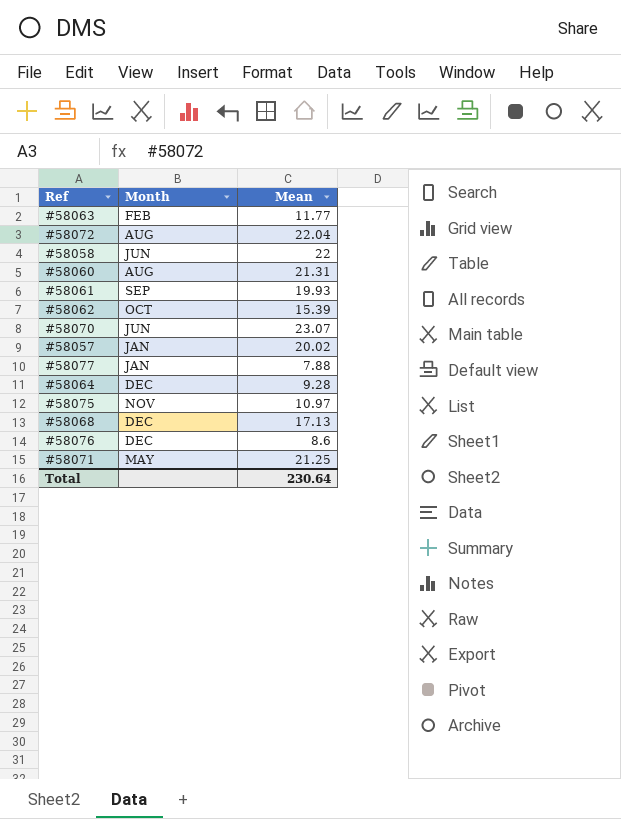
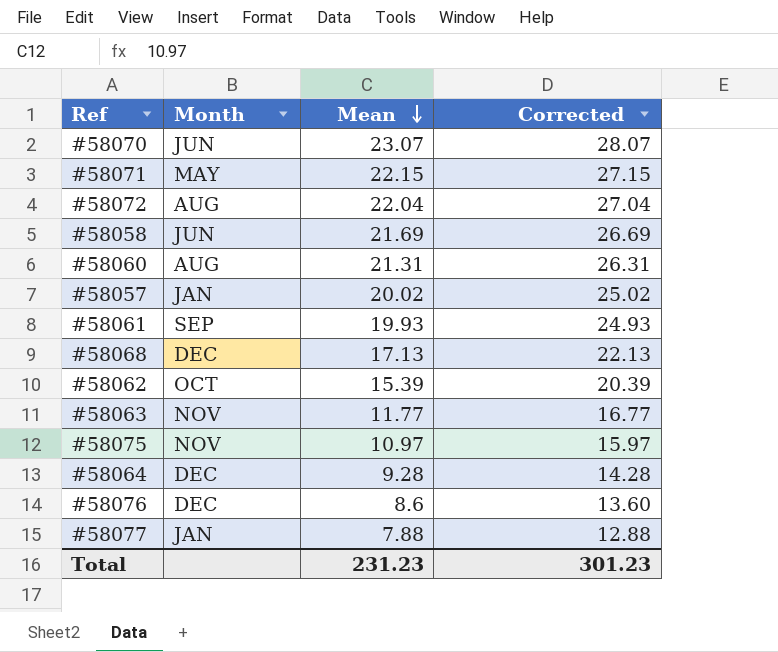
row order: none -> Mean descending
column Corrected | formula: none -> [Mean] + 5
#58071 | Mean: 21.25 -> 22.15
#58058 | Mean: 22 -> 21.69
#58063 | Month: FEB -> NOV
Total | Mean: 230.64 -> 231.23

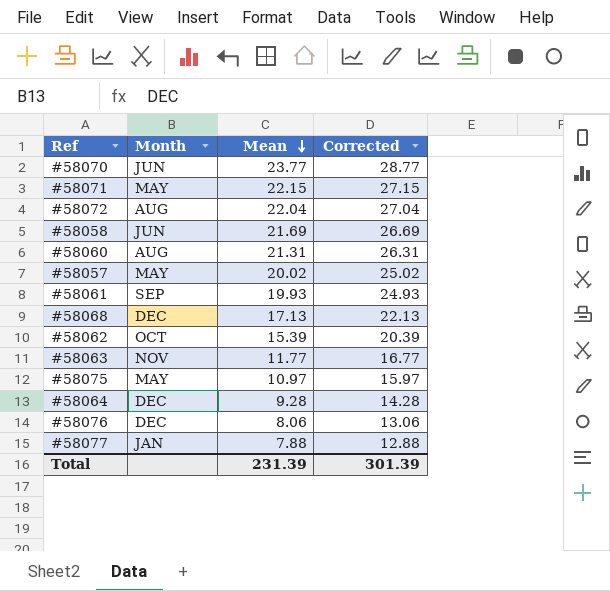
#58070 | Mean: 23.07 -> 23.77
#58070 | Corrected: 28.07 -> 28.77
#58057 | Month: JAN -> MAY
#58075 | Month: NOV -> MAY
#58076 | Mean: 8.6 -> 8.06
#58076 | Corrected: 13.60 -> 13.06
Total | Mean: 231.23 -> 231.39
Total | Corrected: 301.23 -> 301.39

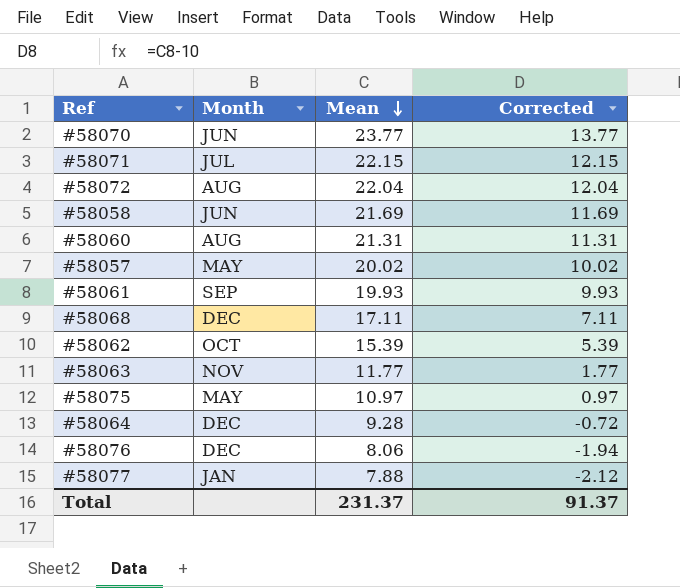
column Corrected | formula: [Mean] + 5 -> [Mean] - 10
#58071 | Month: MAY -> JUL
#58068 | Mean: 17.13 -> 17.11
Total | Mean: 231.39 -> 231.37
Total | Corrected: 301.39 -> 91.37

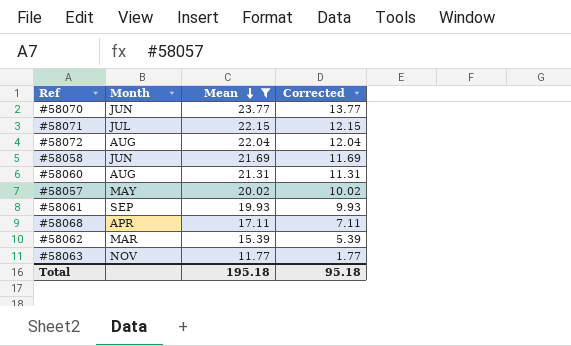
filter: none -> Mean >= 11.77
#58068 | Month: DEC -> APR
#58062 | Month: OCT -> MAR
Total | Mean: 231.37 -> 195.18
Total | Corrected: 91.37 -> 95.18

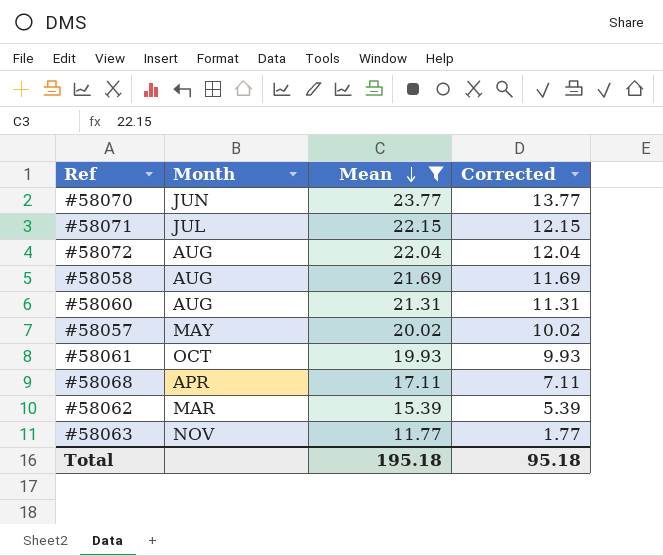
#58058 | Month: JUN -> AUG
#58061 | Month: SEP -> OCT

